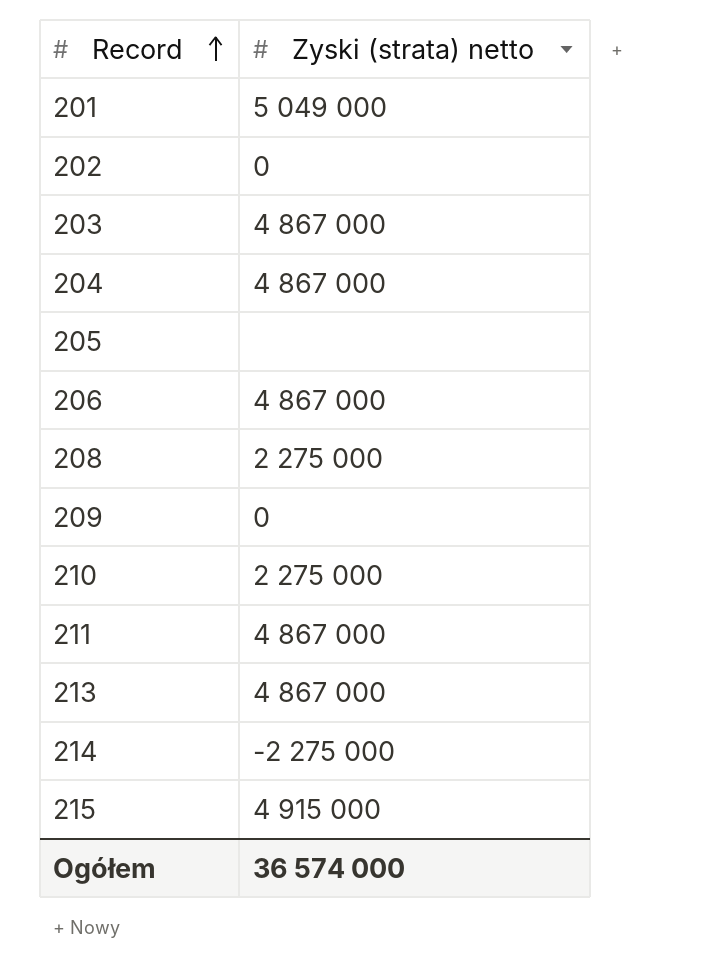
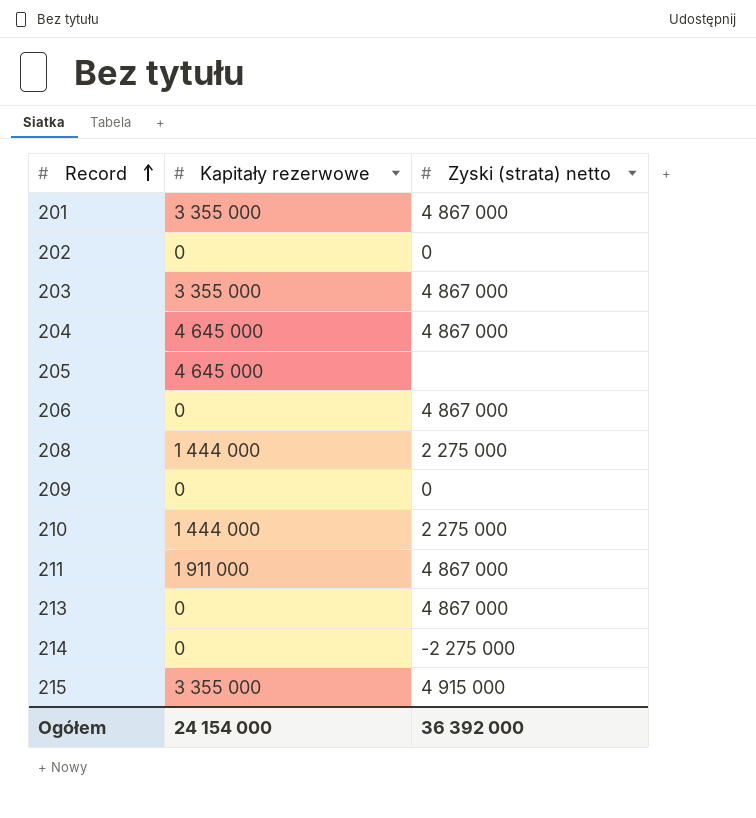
column Kapitały rezerwowe | position: none -> 2
201 | Zyski (strata) netto: 5 049 000 -> 4 867 000
Ogółem | Zyski (strata) netto: 36 574 000 -> 36 392 000

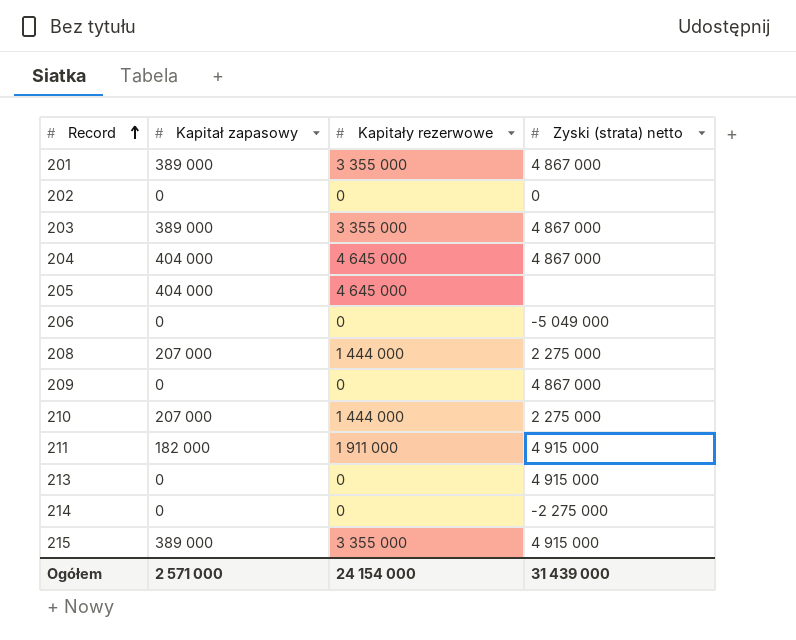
column Kapitał zapasowy | position: none -> 2
206 | Zyski (strata) netto: 4 867 000 -> -5 049 000
209 | Zyski (strata) netto: 0 -> 4 867 000
211 | Zyski (strata) netto: 4 867 000 -> 4 915 000
213 | Zyski (strata) netto: 4 867 000 -> 4 915 000
Ogółem | Zyski (strata) netto: 36 392 000 -> 31 439 000

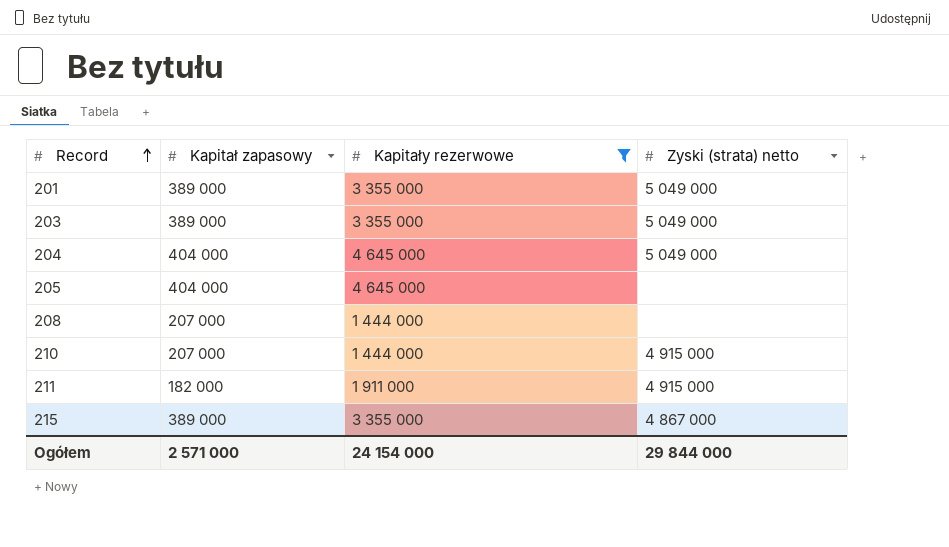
filter: none -> Kapitały rezerwowe != 0
201 | Zyski (strata) netto: 4 867 000 -> 5 049 000
203 | Zyski (strata) netto: 4 867 000 -> 5 049 000
204 | Zyski (strata) netto: 4 867 000 -> 5 049 000
208 | Zyski (strata) netto: 2 275 000 -> none
210 | Zyski (strata) netto: 2 275 000 -> 4 915 000
215 | Zyski (strata) netto: 4 915 000 -> 4 867 000
Ogółem | Zyski (strata) netto: 31 439 000 -> 29 844 000

